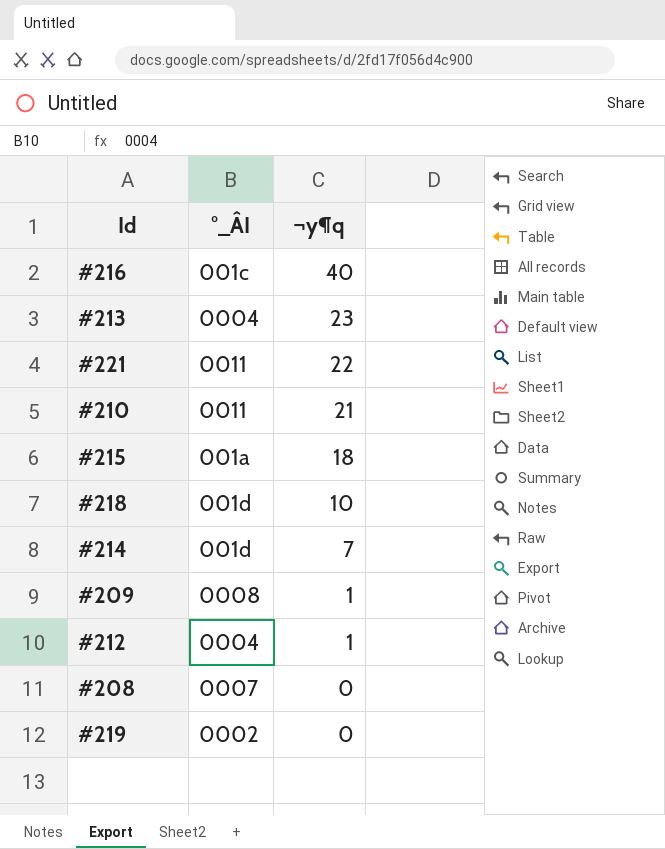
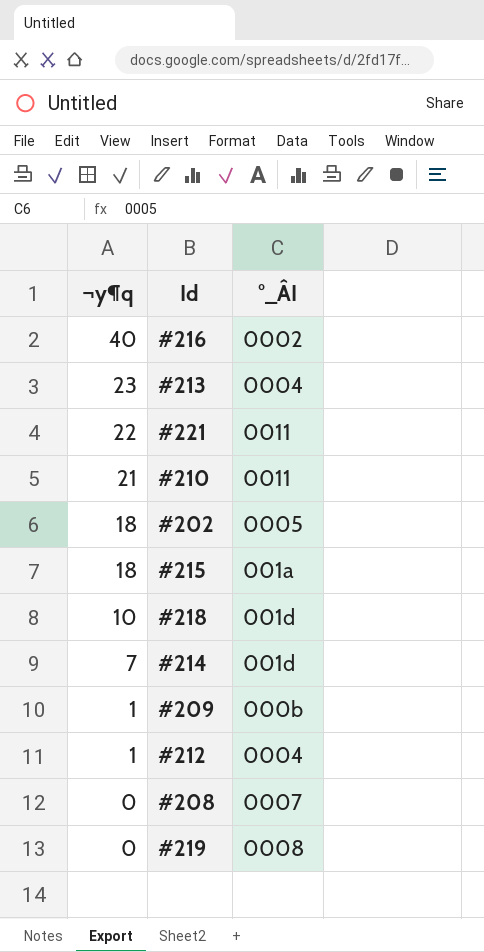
column ¬y¶q | position: 3 -> 1
#216 | °_ÂI: 001c -> 0002
row #202: none -> 18 | 0005
#209 | °_ÂI: 0008 -> 000b
#219 | °_ÂI: 0002 -> 0008

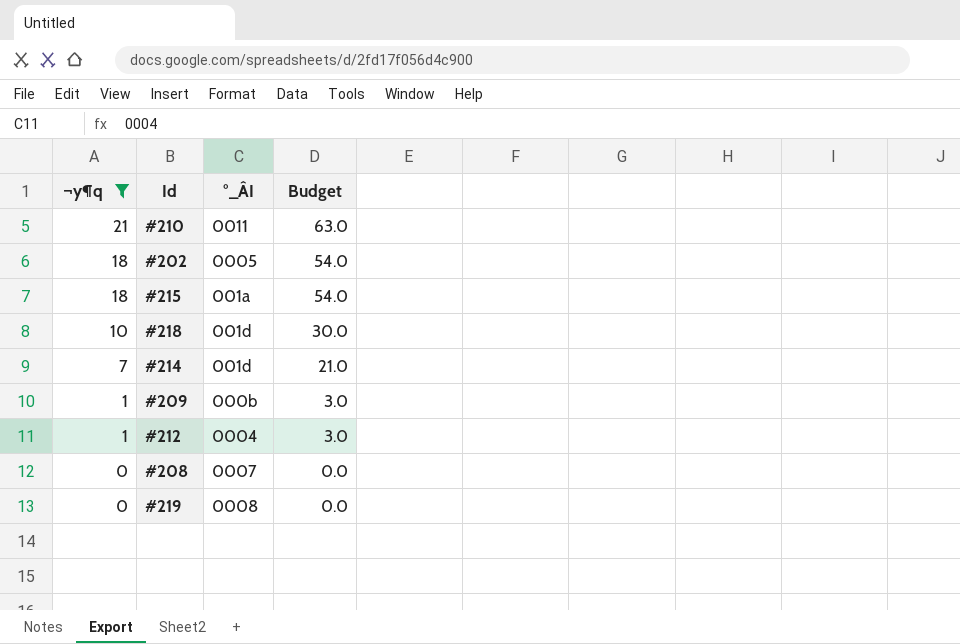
filter: none -> ¬y¶q <= 21
column Budget | formula: none -> [¬y¶q] * 3

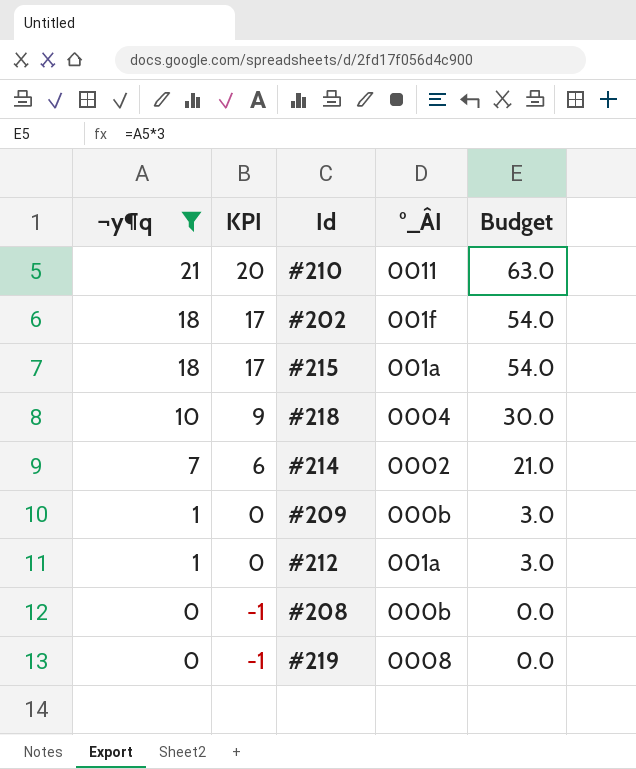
column KPI | formula: none -> [¬y¶q] - 1
#202 | °_ÂI: 0005 -> 001f
#218 | °_ÂI: 001d -> 0004
#214 | °_ÂI: 001d -> 0002
#212 | °_ÂI: 0004 -> 001a
#208 | °_ÂI: 0007 -> 000b

